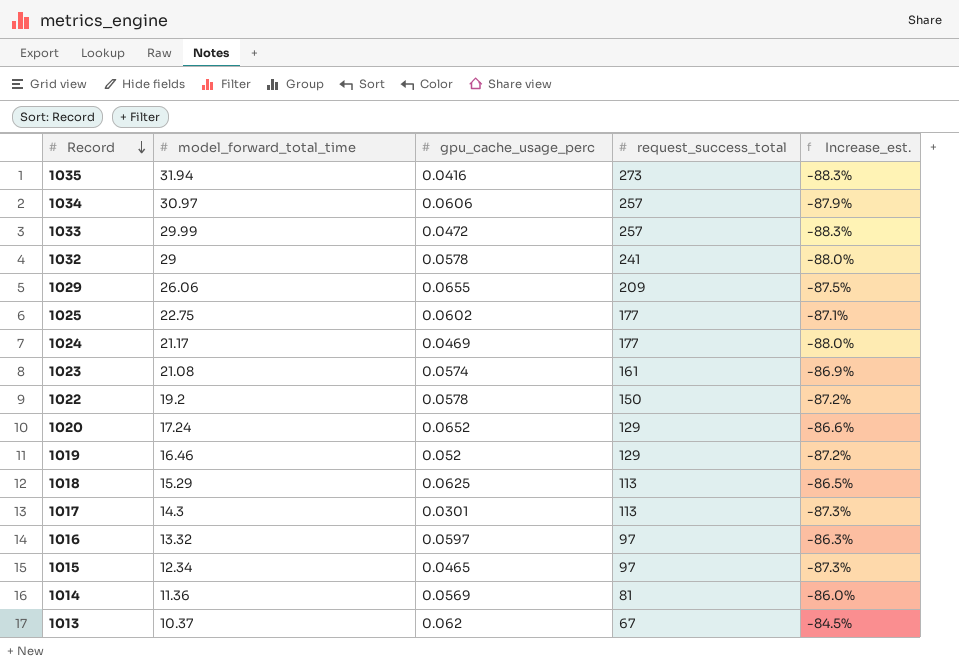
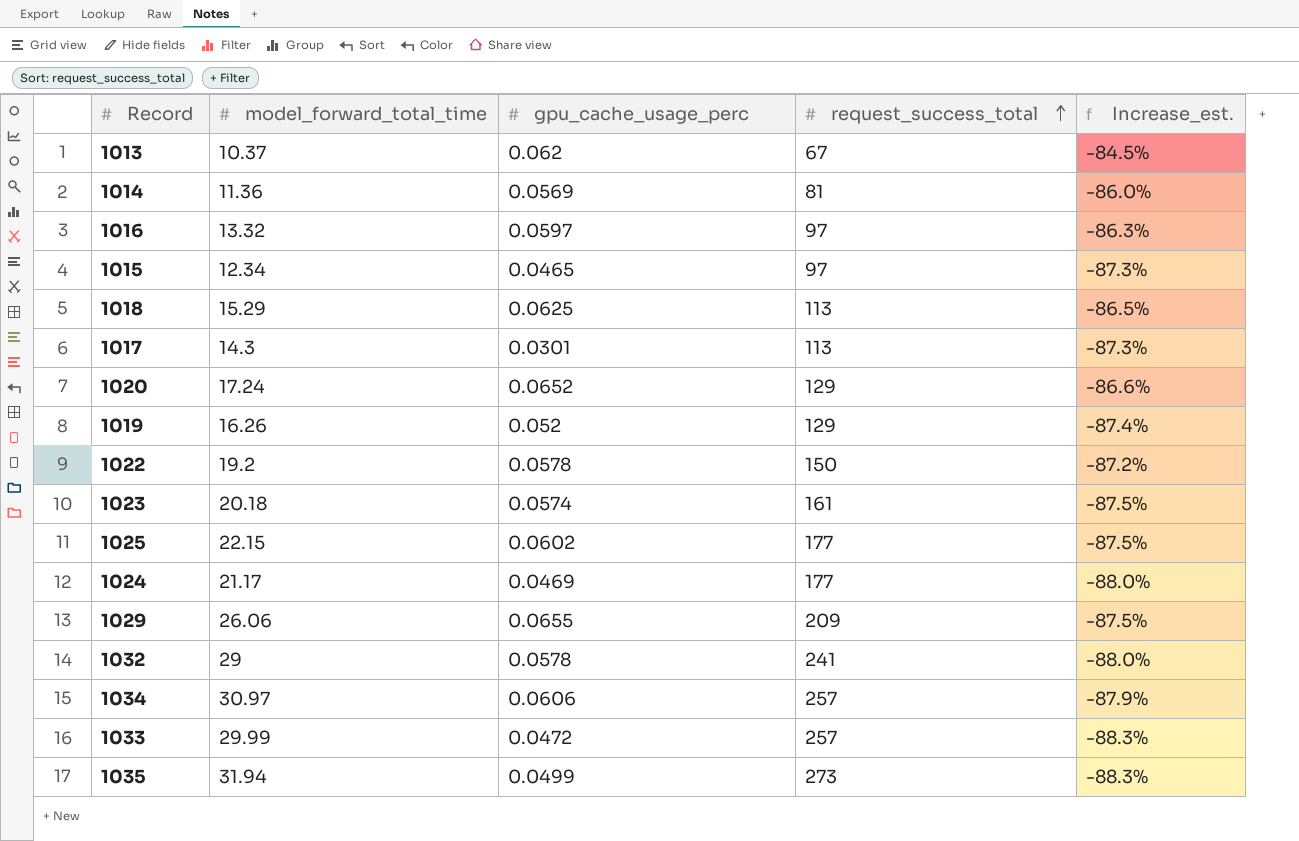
row order: Record descending -> request_success_total ascending
1019 | model_forward_total_time: 16.46 -> 16.26
1019 | Increase_est.: -87.2% -> -87.4%
1023 | model_forward_total_time: 21.08 -> 20.18
1023 | Increase_est.: -86.9% -> -87.5%
1025 | model_forward_total_time: 22.75 -> 22.15
1025 | Increase_est.: -87.1% -> -87.5%
1035 | gpu_cache_usage_perc: 0.0416 -> 0.0499

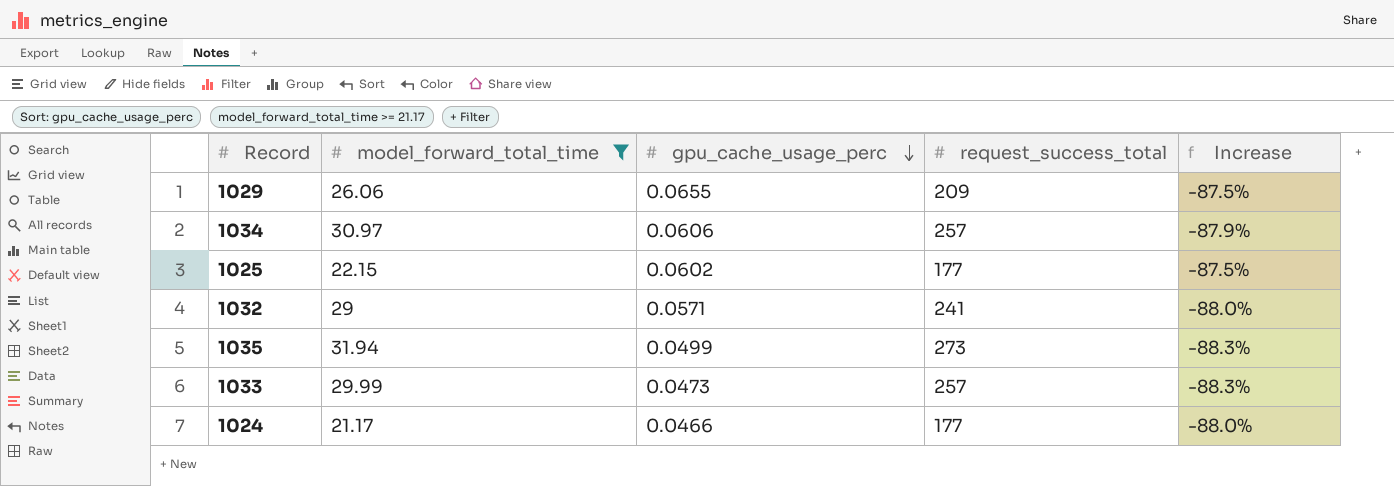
filter: none -> model_forward_total_time >= 21.17
row order: request_success_total ascending -> gpu_cache_usage_perc descending
column name: Increase_est. -> Increase
1032 | gpu_cache_usage_perc: 0.0578 -> 0.0571
1033 | gpu_cache_usage_perc: 0.0472 -> 0.0473
1024 | gpu_cache_usage_perc: 0.0469 -> 0.0466

